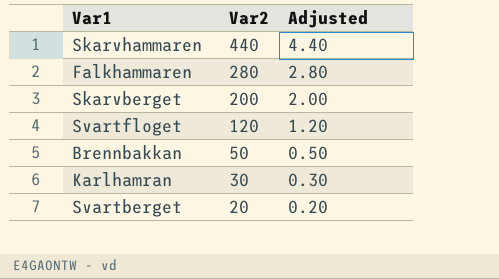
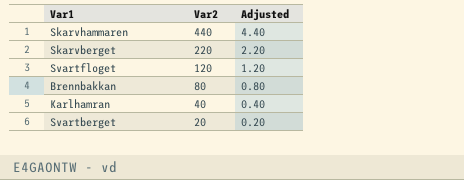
row Falkhammaren: 280 | 2.80 -> none
Skarvberget | Var2: 200 -> 220
Skarvberget | Adjusted: 2.00 -> 2.20
Brennbakkan | Var2: 50 -> 80
Brennbakkan | Adjusted: 0.50 -> 0.80
Karlhamran | Var2: 30 -> 40
Karlhamran | Adjusted: 0.30 -> 0.40

